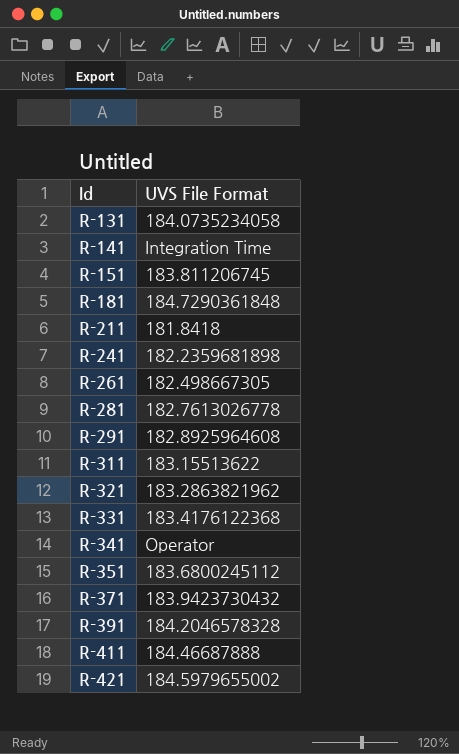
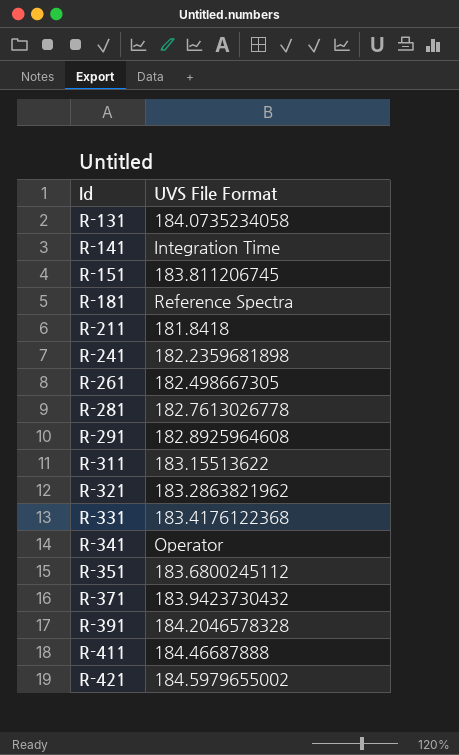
R-181 | UVS File Format: 184.7290361848 -> Reference Spectra

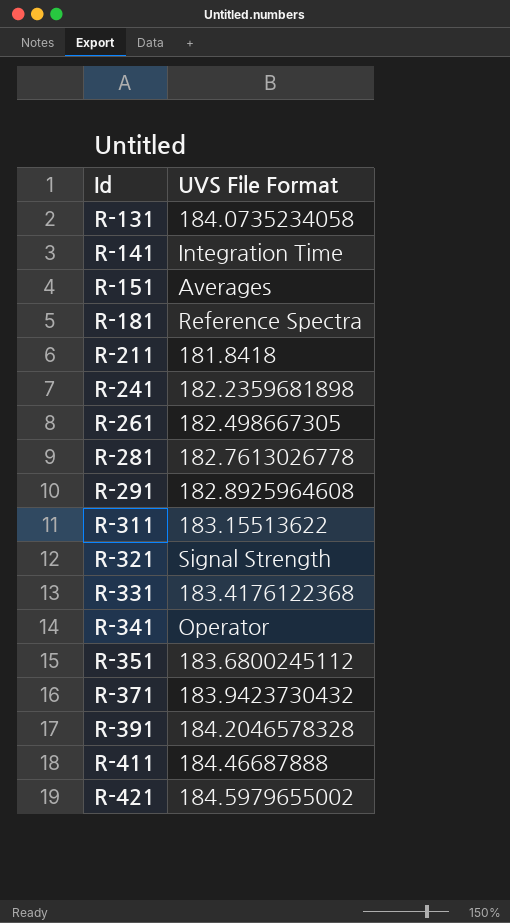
R-151 | UVS File Format: 183.811206745 -> Averages
R-321 | UVS File Format: 183.2863821962 -> Signal Strength

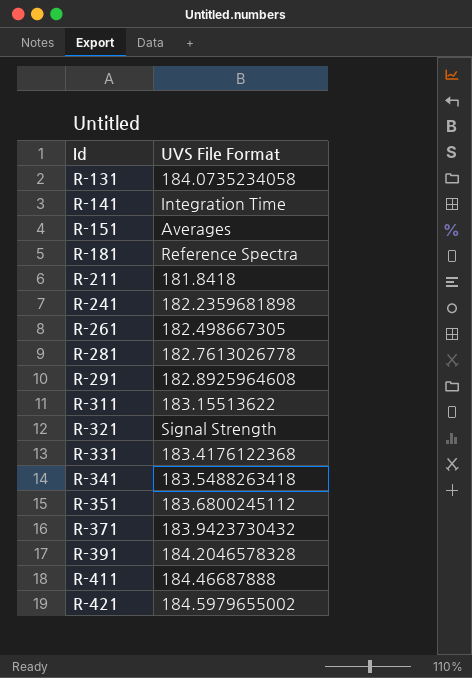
R-341 | UVS File Format: Operator -> 183.5488263418

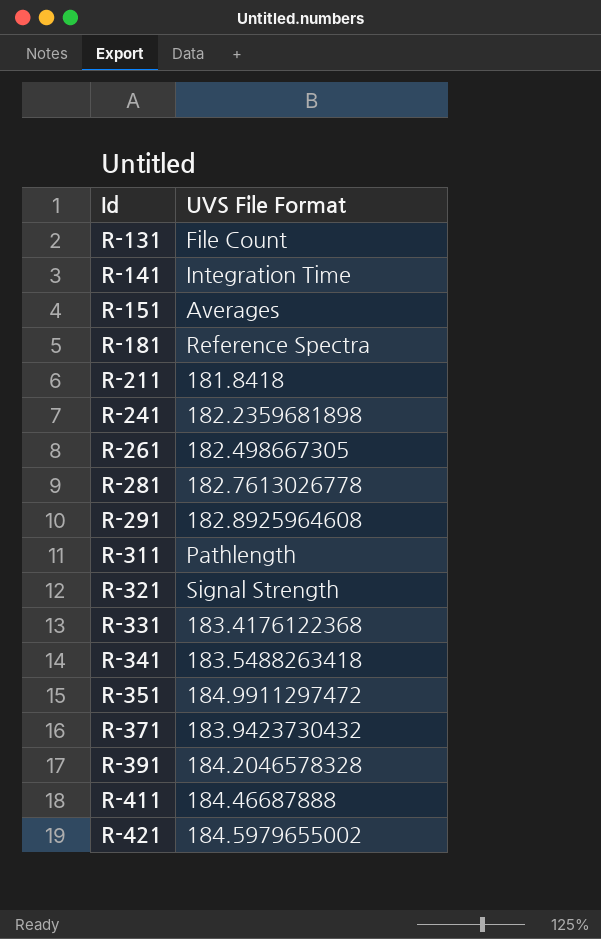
R-131 | UVS File Format: 184.0735234058 -> File Count
R-311 | UVS File Format: 183.15513622 -> Pathlength
R-351 | UVS File Format: 183.6800245112 -> 184.9911297472

